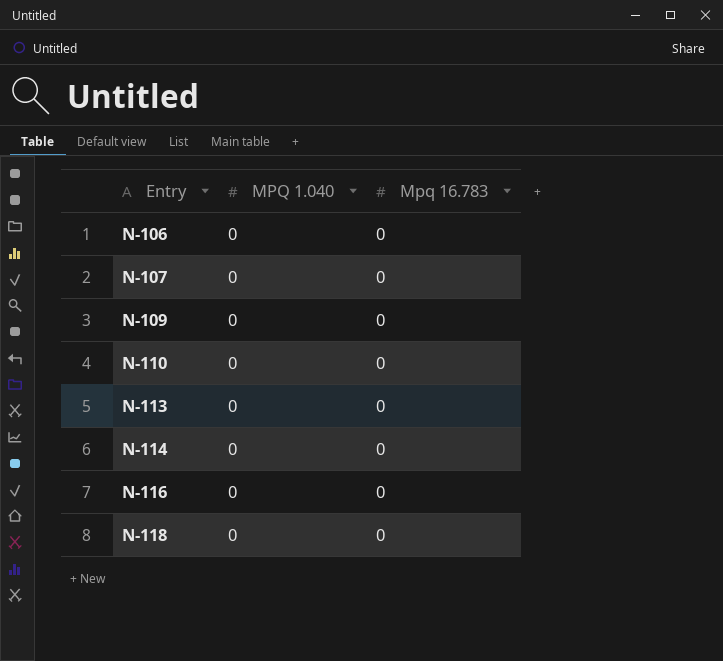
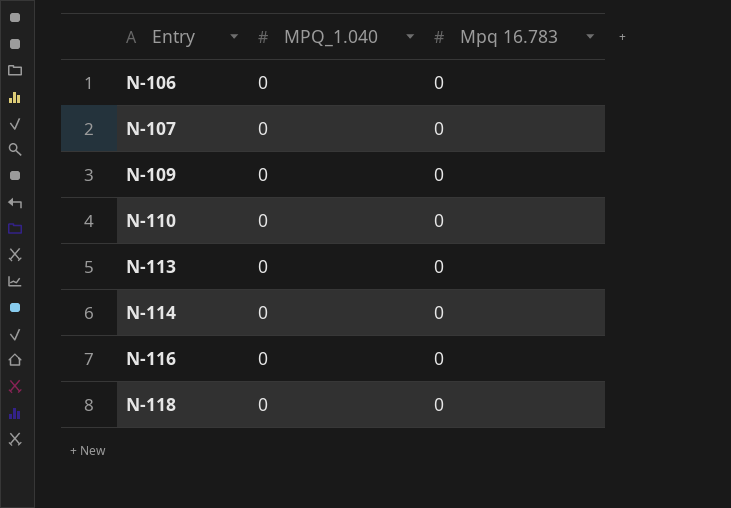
column name: MPQ 1.040 -> MPQ_1.040

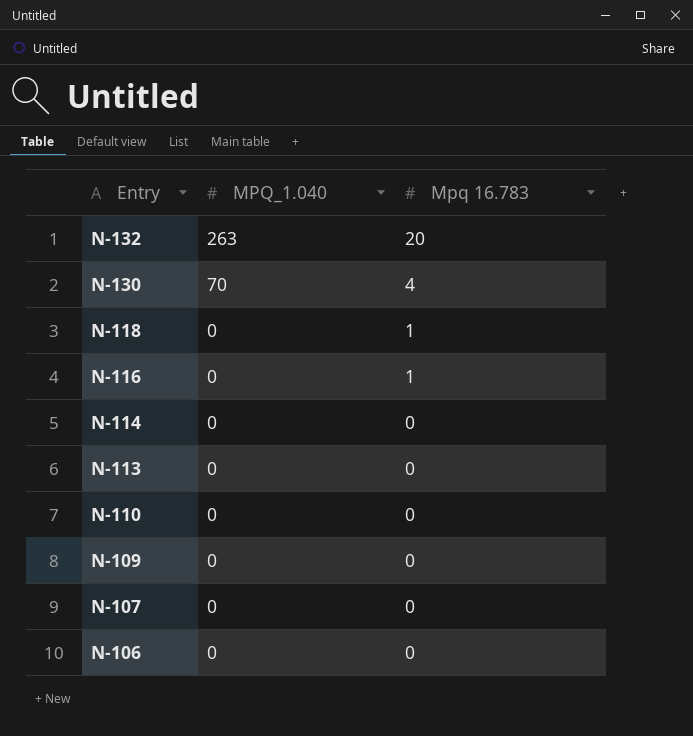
row order: Entry ascending -> Entry descending
row N-132: none -> 263 | 20
row N-130: none -> 70 | 4
N-118 | Mpq 16.783: 0 -> 1
N-116 | Mpq 16.783: 0 -> 1

